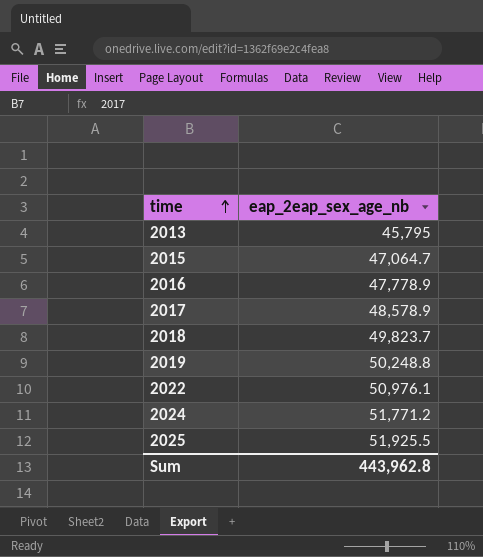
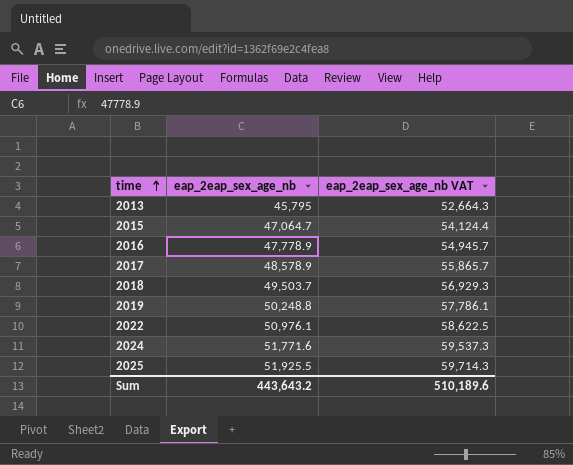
column eap_2eap_sex_age_nb VAT | formula: none -> [eap_2eap_sex_age_nb] * 1.15
2018 | eap_2eap_sex_age_nb: 49,823.7 -> 49,503.7
2024 | eap_2eap_sex_age_nb: 51,771.2 -> 51,771.6
Sum | eap_2eap_sex_age_nb: 443,962.8 -> 443,643.2

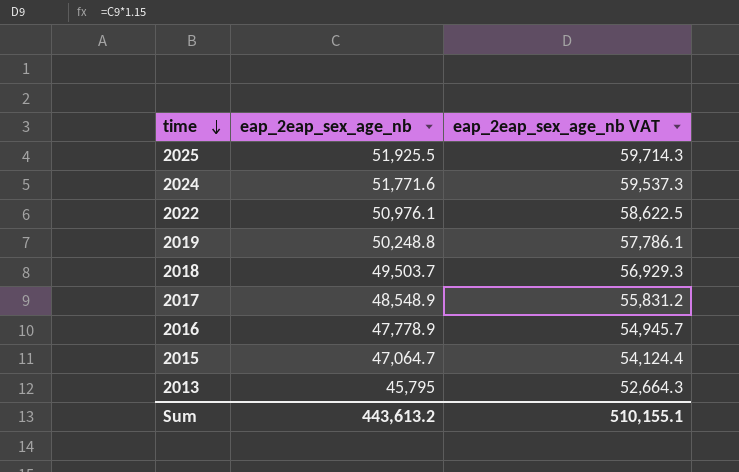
row order: time ascending -> time descending
2017 | eap_2eap_sex_age_nb: 48,578.9 -> 48,548.9
2017 | eap_2eap_sex_age_nb VAT: 55,865.7 -> 55,831.2
Sum | eap_2eap_sex_age_nb: 443,643.2 -> 443,613.2
Sum | eap_2eap_sex_age_nb VAT: 510,189.6 -> 510,155.1

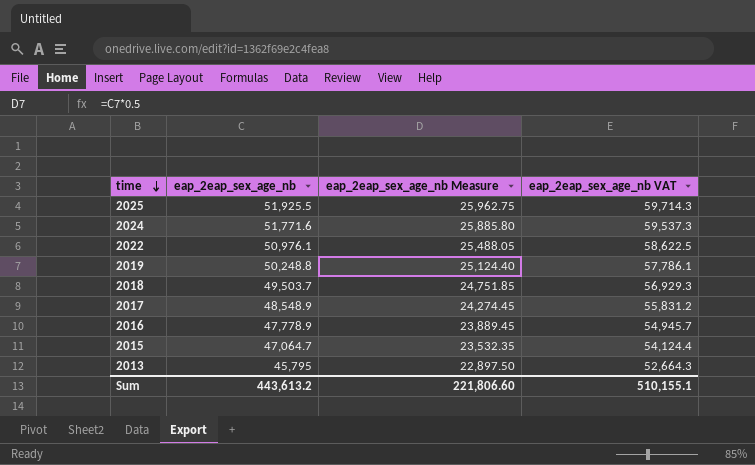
column eap_2eap_sex_age_nb Measure | formula: none -> [eap_2eap_sex_age_nb] * 0.5

